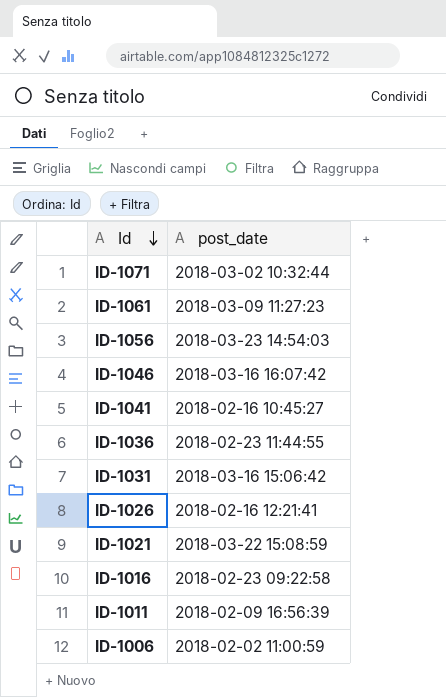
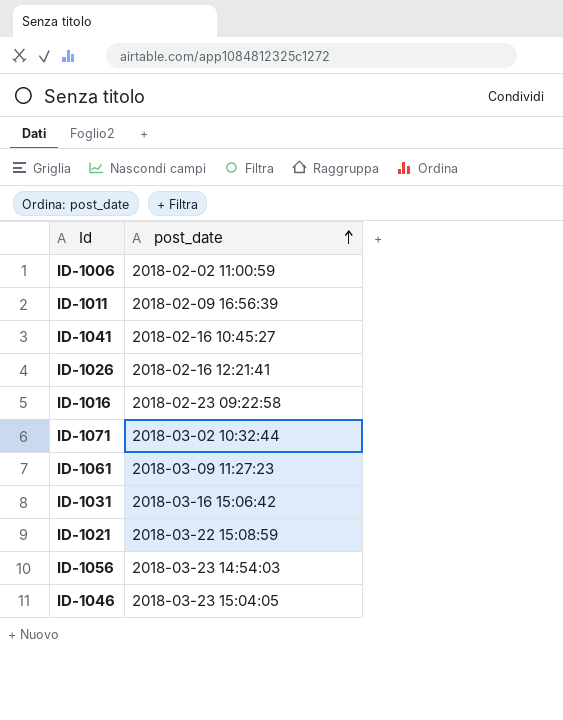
row order: Id descending -> post_date ascending
row ID-1036: 2018-02-23 11:44:55 -> none
ID-1046 | post_date: 2018-03-16 16:07:42 -> 2018-03-23 15:04:05

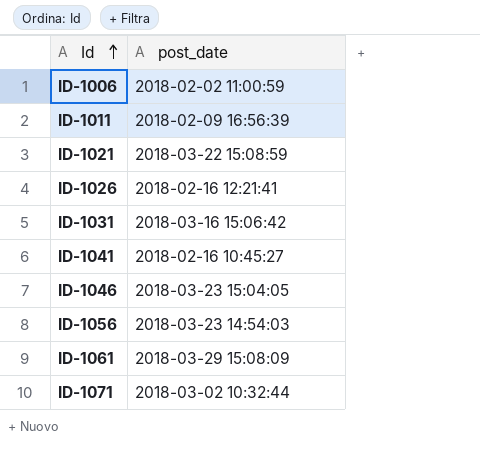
row order: post_date ascending -> Id ascending
row ID-1016: 2018-02-23 09:22:58 -> none
ID-1061 | post_date: 2018-03-09 11:27:23 -> 2018-03-29 15:08:09

